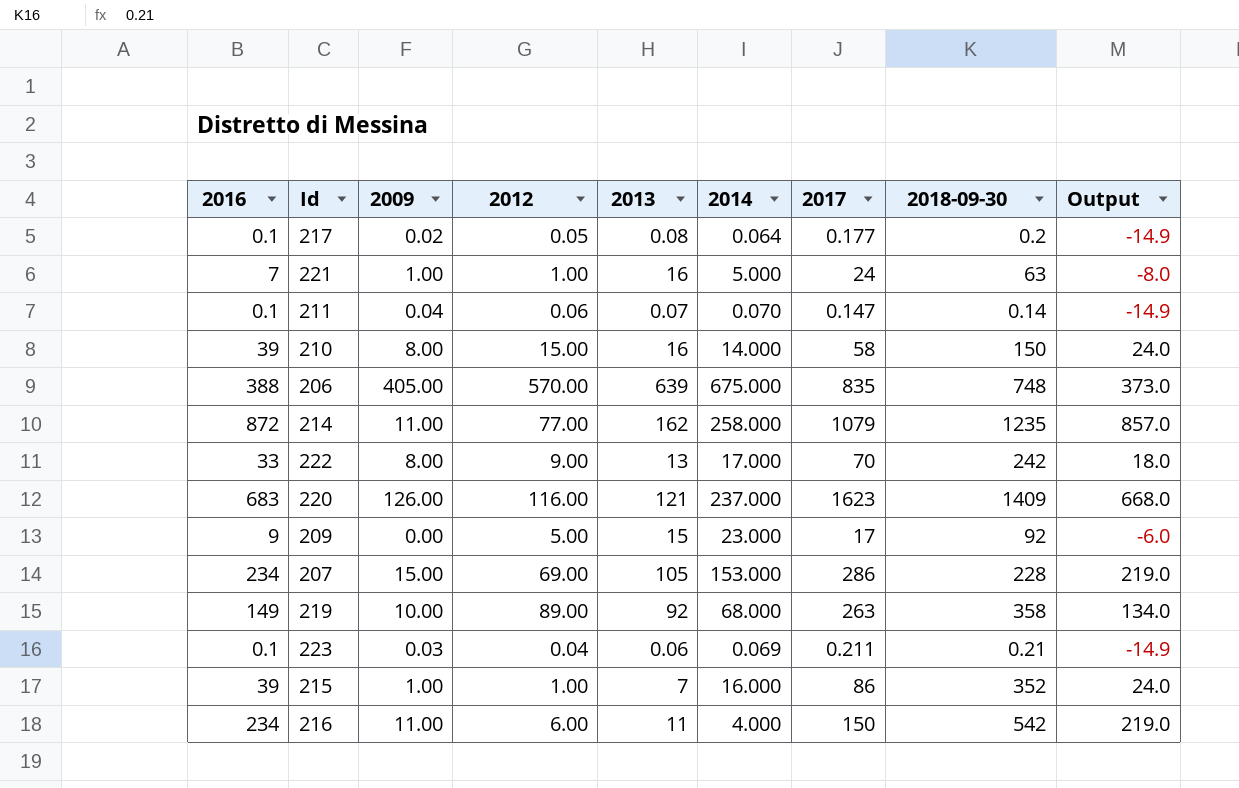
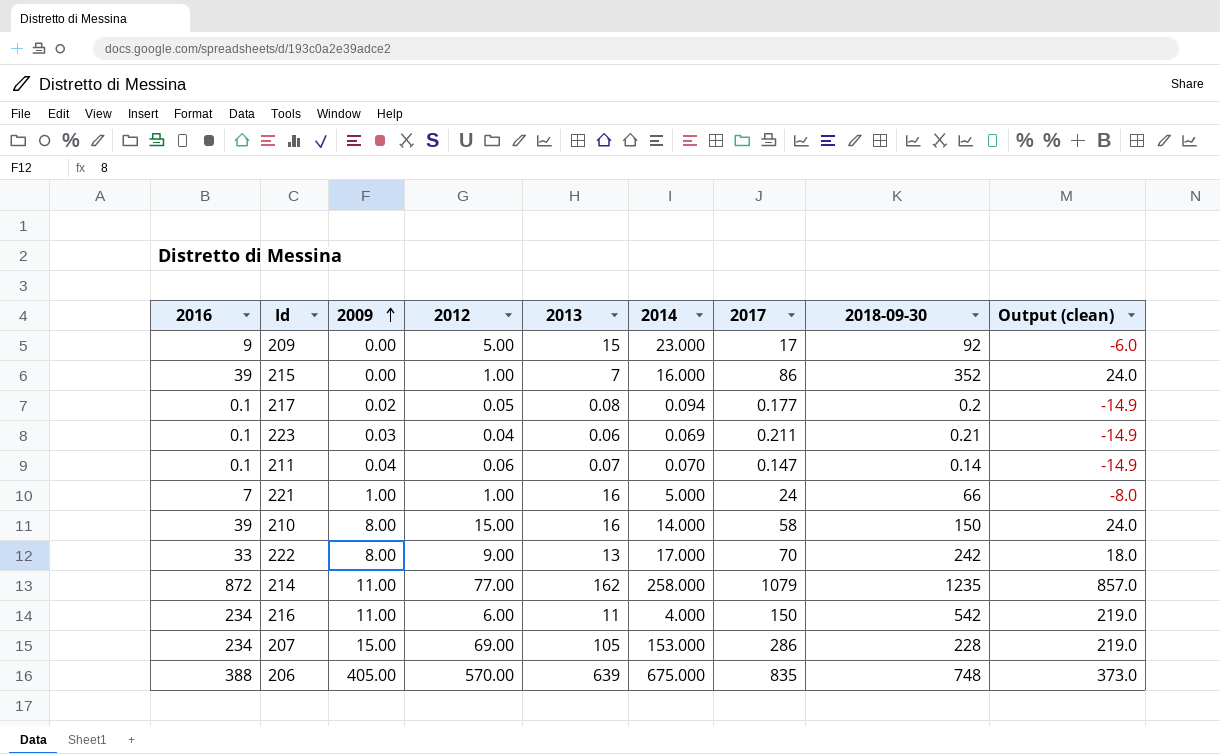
row order: none -> 2009 ascending
column name: Output -> Output (clean)
row 220: 683 | 126.00 | 116.00 | 121 | 237.000 | 1623 | 1409 | 668.0 -> none
row 219: 149 | 10.00 | 89.00 | 92 | 68.000 | 263 | 358 | 134.0 -> none
215 | 2009: 1.00 -> 0.00
217 | 2014: 0.064 -> 0.094
221 | 2018-09-30: 63 -> 66

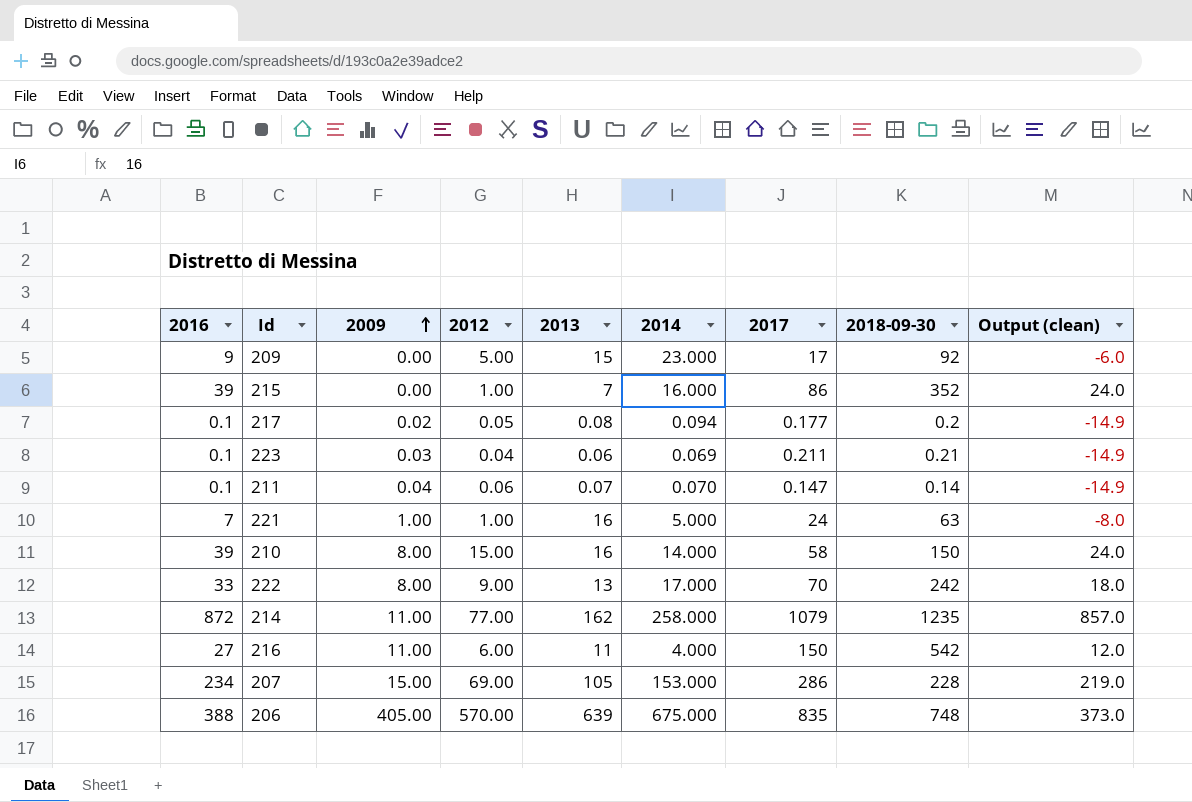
221 | 2018-09-30: 66 -> 63
216 | 2016: 234 -> 27
216 | Output (clean): 219.0 -> 12.0

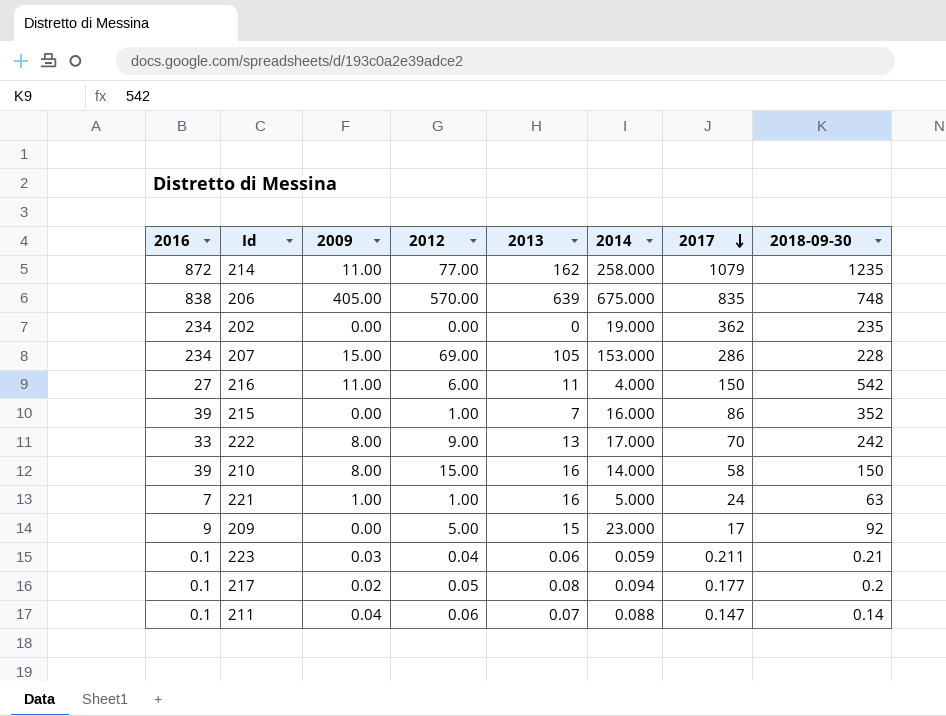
row order: 2009 ascending -> 2017 descending
column Output (clean) | formula: [2016] - 15 -> none
206 | 2016: 388 -> 838
row 202: none -> 234 | 0.00 | 0.00 | 0 | 19.000 | 362 | 235
223 | 2014: 0.069 -> 0.059
211 | 2014: 0.070 -> 0.088

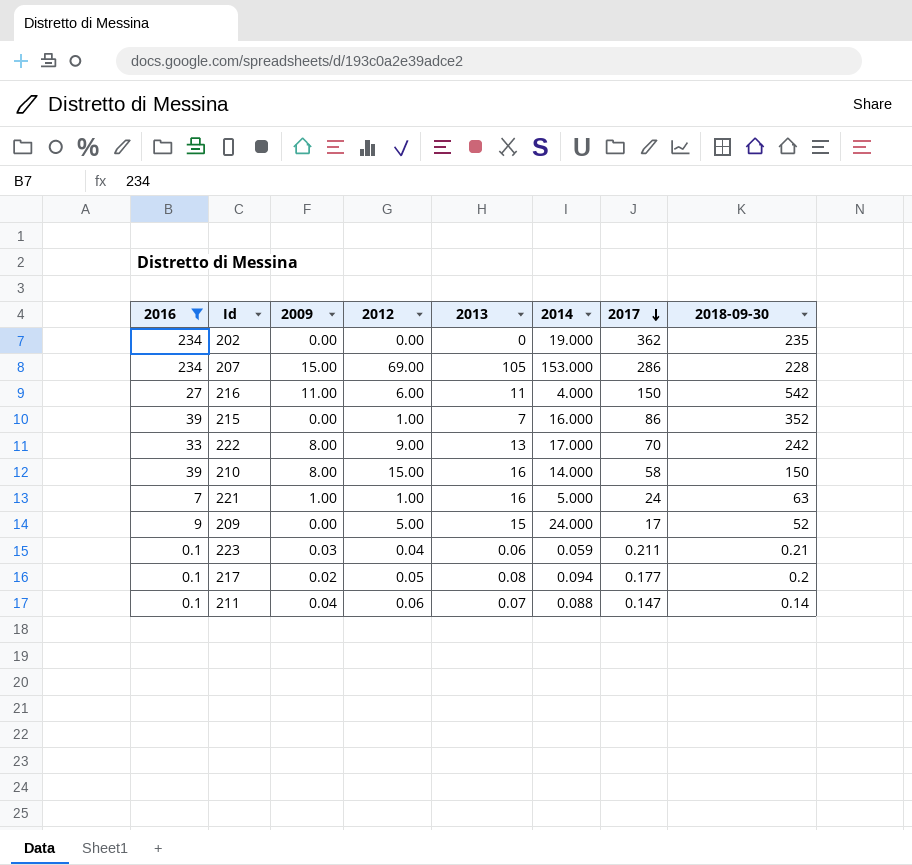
filter: none -> 2016 <= 234
209 | 2014: 23.000 -> 24.000
209 | 2018-09-30: 92 -> 52

